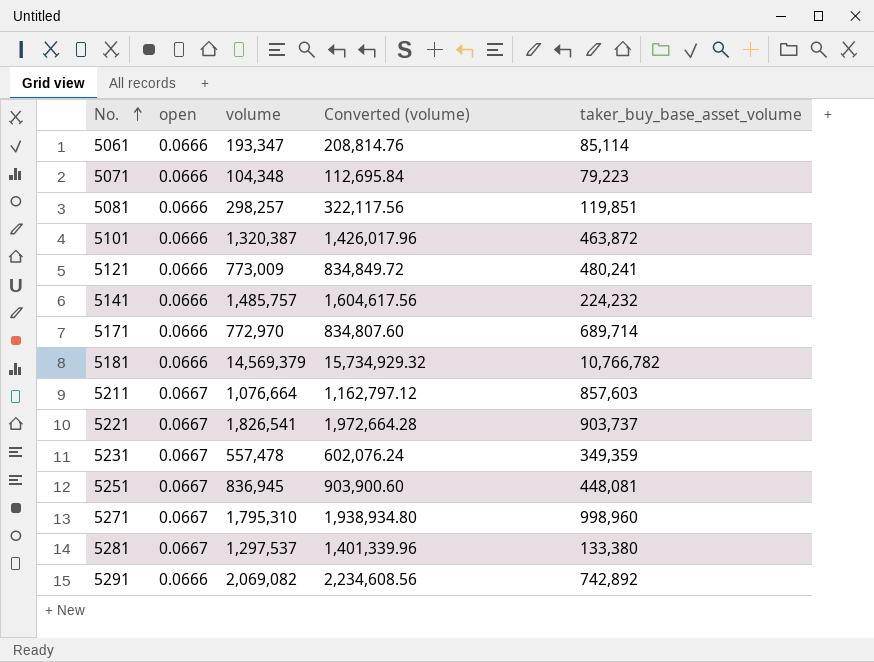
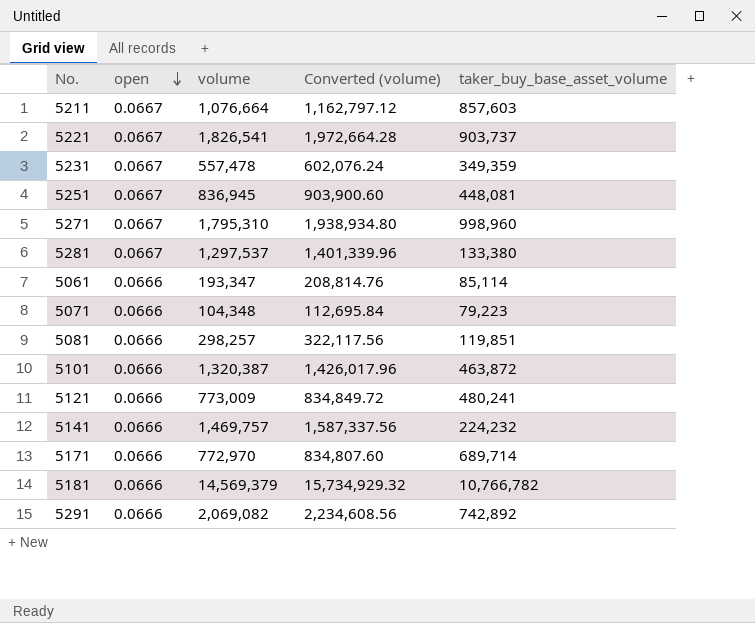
row order: No. ascending -> open descending
5141 | volume: 1,485,757 -> 1,469,757
5141 | Converted (volume): 1,604,617.56 -> 1,587,337.56

